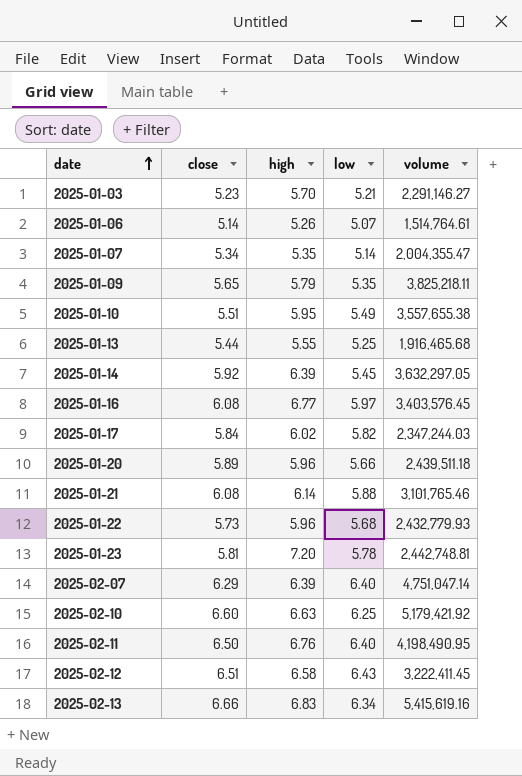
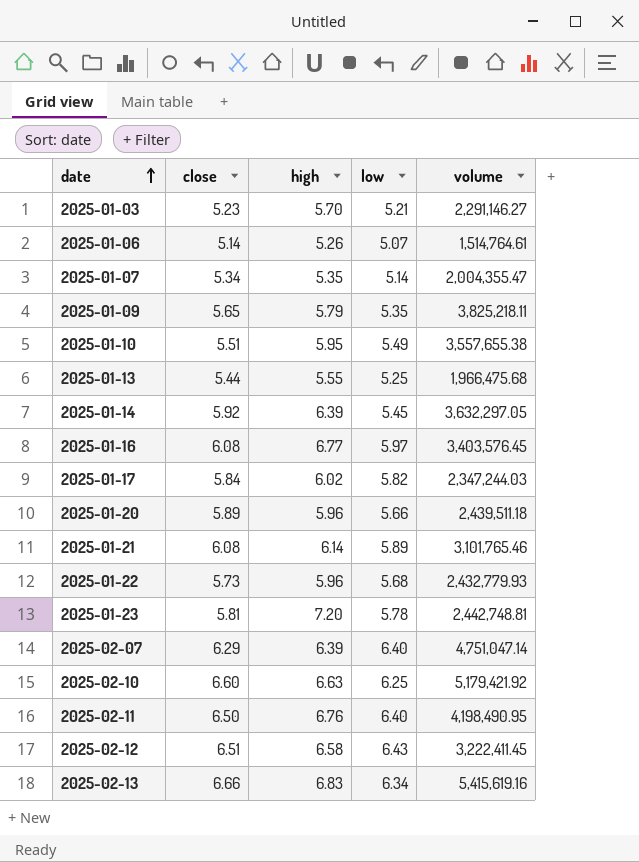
2025-01-13 | volume: 1,916,465.68 -> 1,966,475.68
2025-01-21 | low: 5.88 -> 5.89

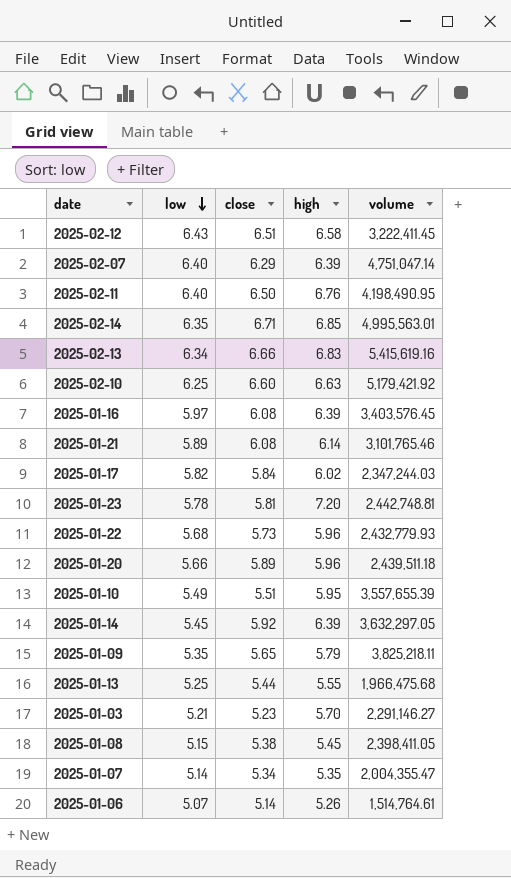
row order: date ascending -> low descending
column low | position: 4 -> 2
row 2025-02-14: none -> 6.35 | 6.71 | 6.85 | 4,995,563.01
2025-01-16 | high: 6.77 -> 6.39
2025-01-10 | volume: 3,557,655.38 -> 3,557,655.39
row 2025-01-08: none -> 5.15 | 5.38 | 5.45 | 2,398,411.05

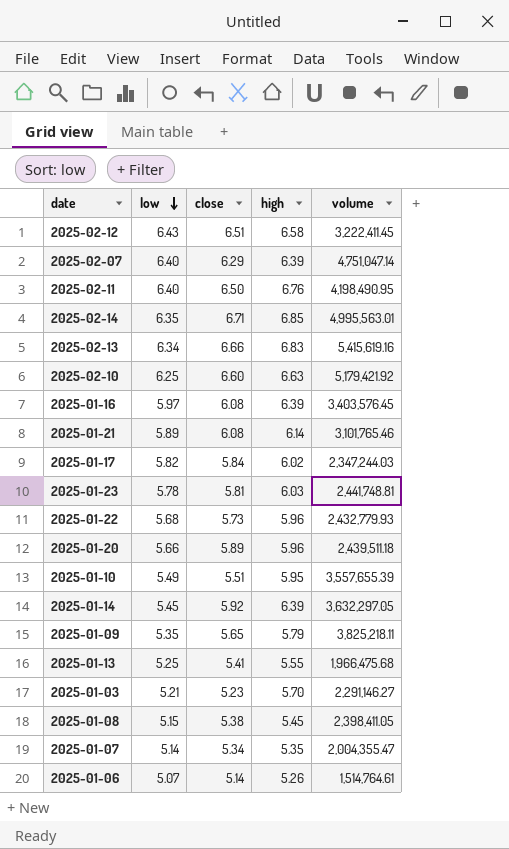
2025-01-23 | high: 7.20 -> 6.03
2025-01-23 | volume: 2,442,748.81 -> 2,441,748.81
2025-01-13 | close: 5.44 -> 5.41

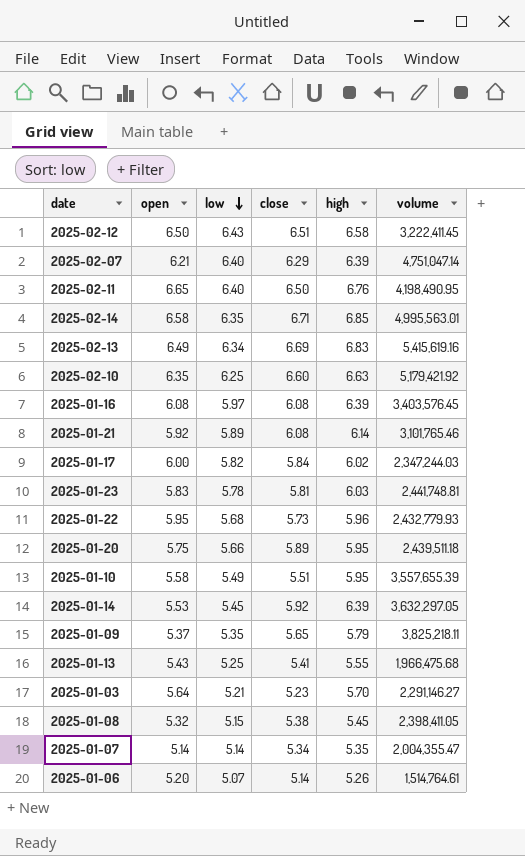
column open | position: none -> 2
2025-02-13 | close: 6.66 -> 6.69
2025-01-20 | high: 5.96 -> 5.95

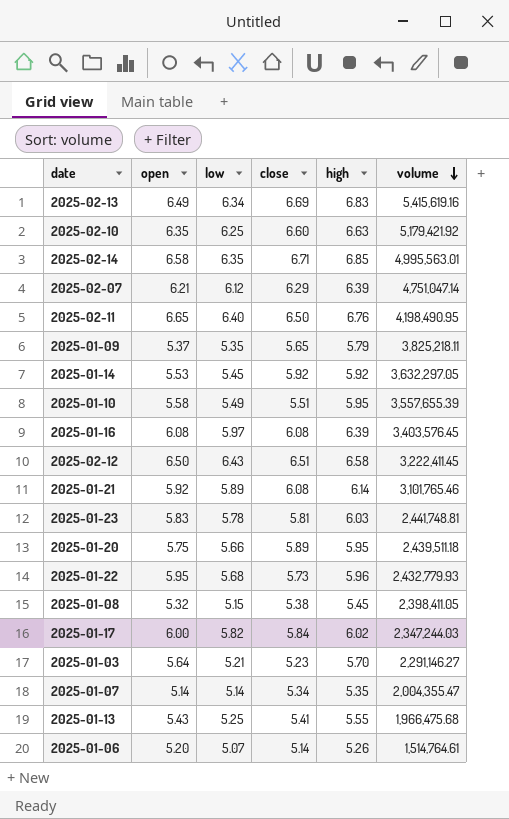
row order: low descending -> volume descending
2025-02-07 | low: 6.40 -> 6.12
2025-01-14 | high: 6.39 -> 5.92

